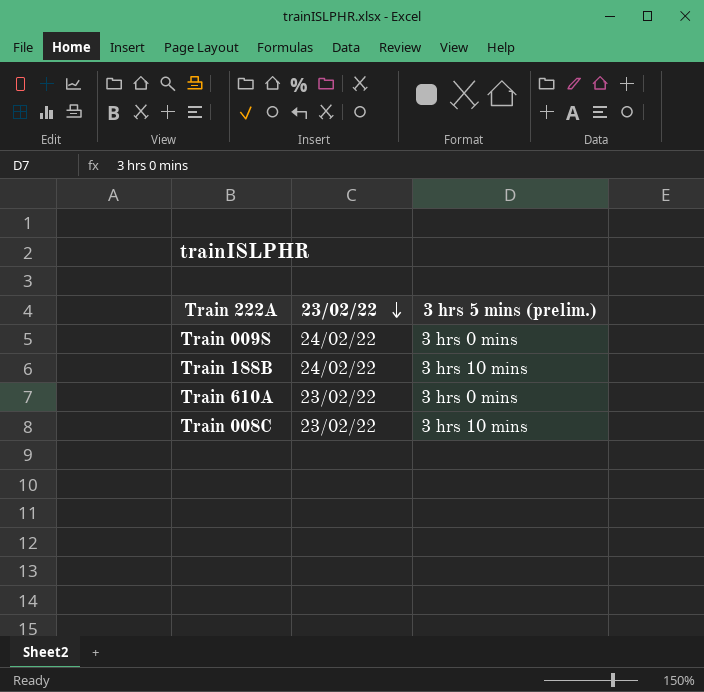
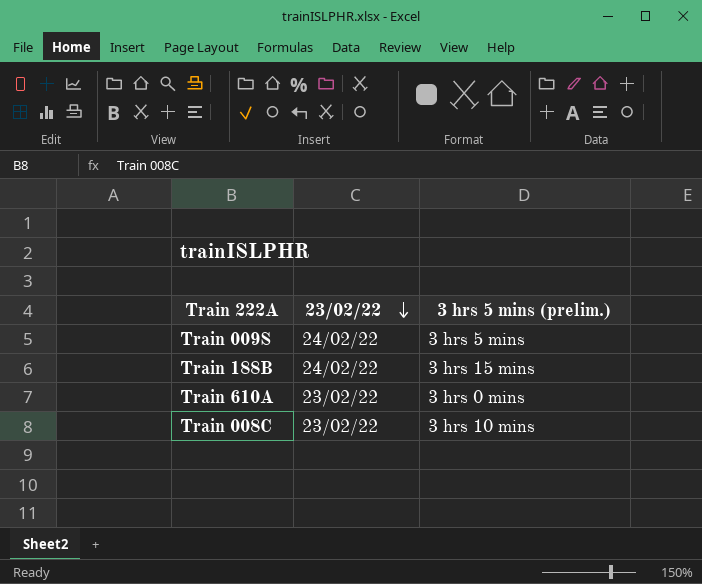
Train 009S | 3 hrs 5 mins (prelim.): 3 hrs 0 mins -> 3 hrs 5 mins
Train 188B | 3 hrs 5 mins (prelim.): 3 hrs 10 mins -> 3 hrs 15 mins

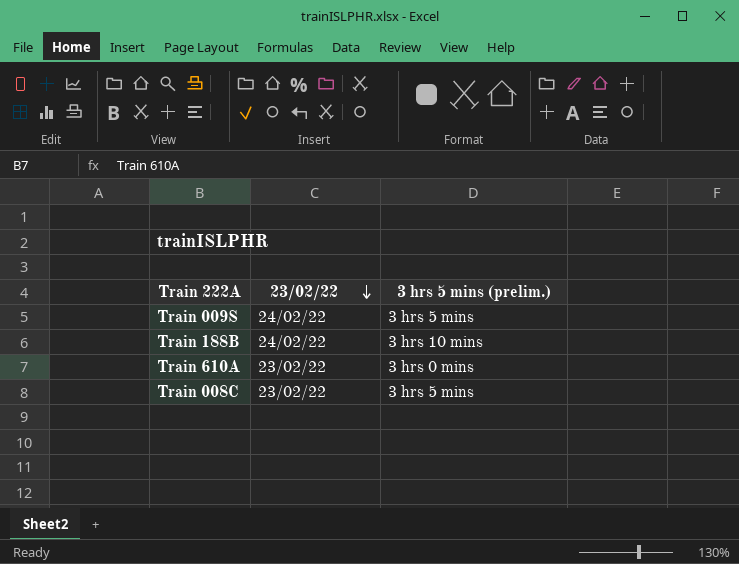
Train 188B | 3 hrs 5 mins (prelim.): 3 hrs 15 mins -> 3 hrs 10 mins
Train 008C | 3 hrs 5 mins (prelim.): 3 hrs 10 mins -> 3 hrs 5 mins

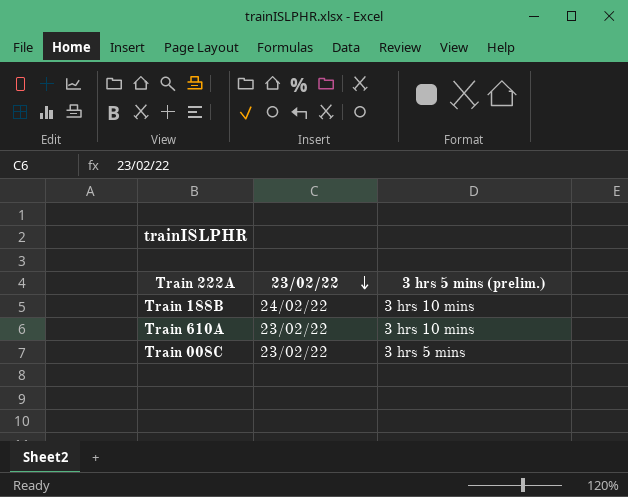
row Train 009S: 24/02/22 | 3 hrs 5 mins -> none
Train 610A | 3 hrs 5 mins (prelim.): 3 hrs 0 mins -> 3 hrs 10 mins

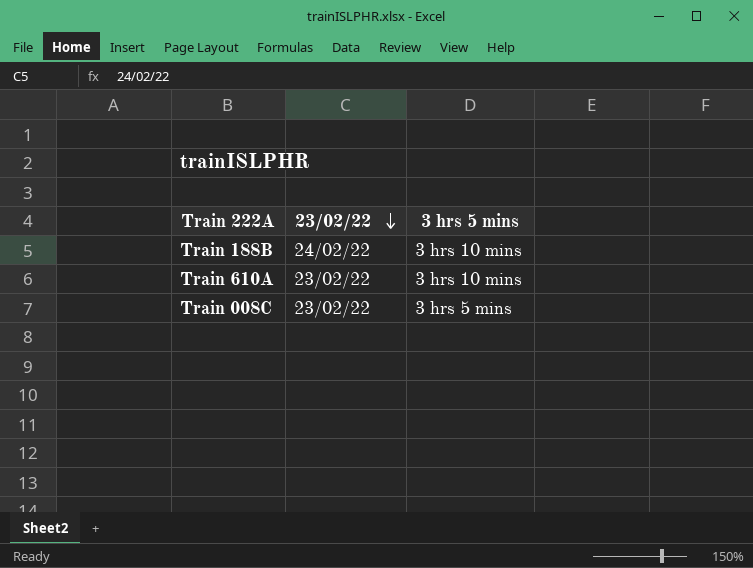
column name: 3 hrs 5 mins (prelim.) -> 3 hrs 5 mins

